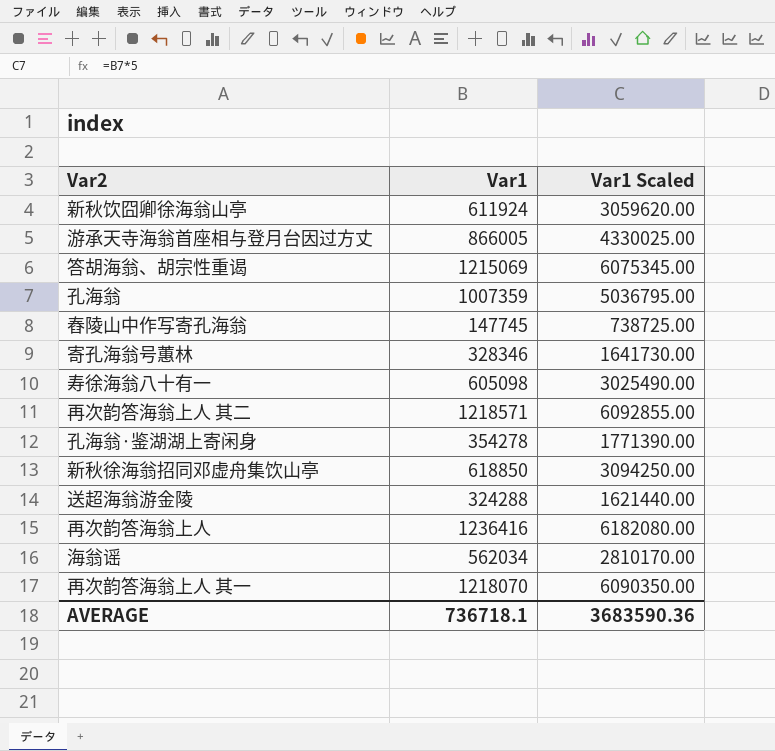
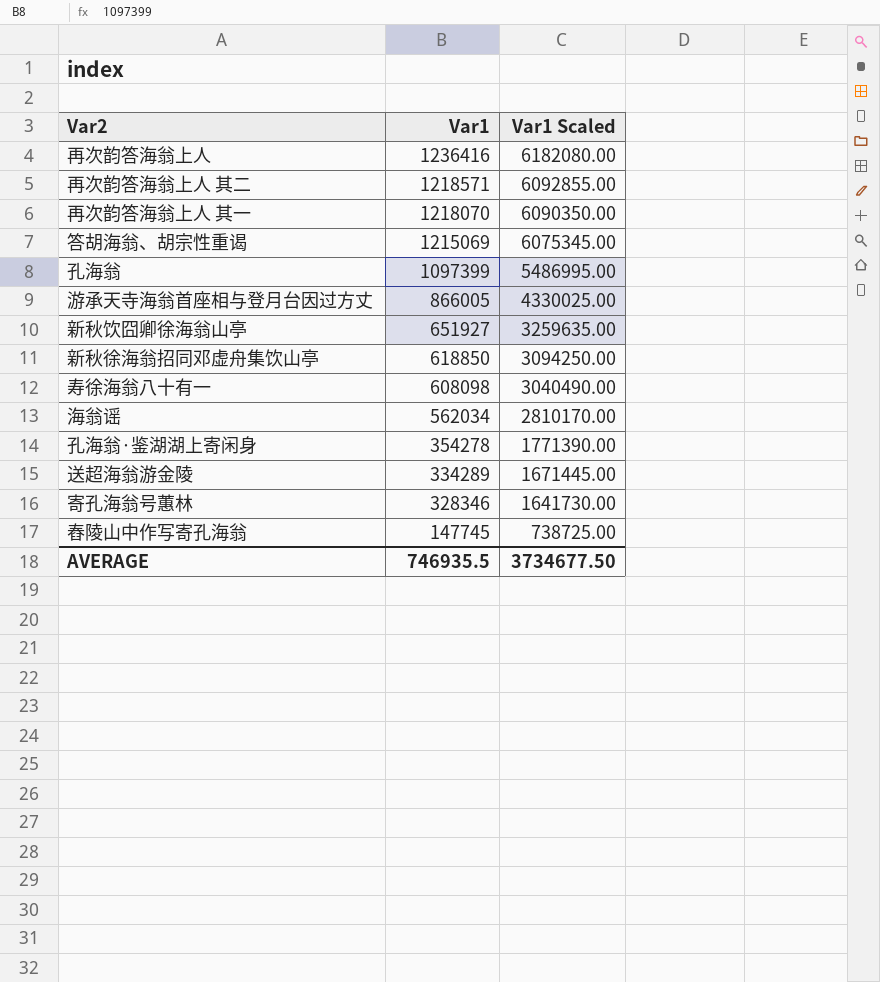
row order: none -> Var1 descending
孔海翁 | Var1: 1007359 -> 1097399
孔海翁 | Var1 Scaled: 5036795.00 -> 5486995.00
新秋饮囧卿徐海翁山亭 | Var1: 611924 -> 651927
新秋饮囧卿徐海翁山亭 | Var1 Scaled: 3059620.00 -> 3259635.00
寿徐海翁八十有一 | Var1: 605098 -> 608098
寿徐海翁八十有一 | Var1 Scaled: 3025490.00 -> 3040490.00
送超海翁游金陵 | Var1: 324288 -> 334289
送超海翁游金陵 | Var1 Scaled: 1621440.00 -> 1671445.00
AVERAGE | Var1: 736718.1 -> 746935.5
AVERAGE | Var1 Scaled: 3683590.36 -> 3734677.50

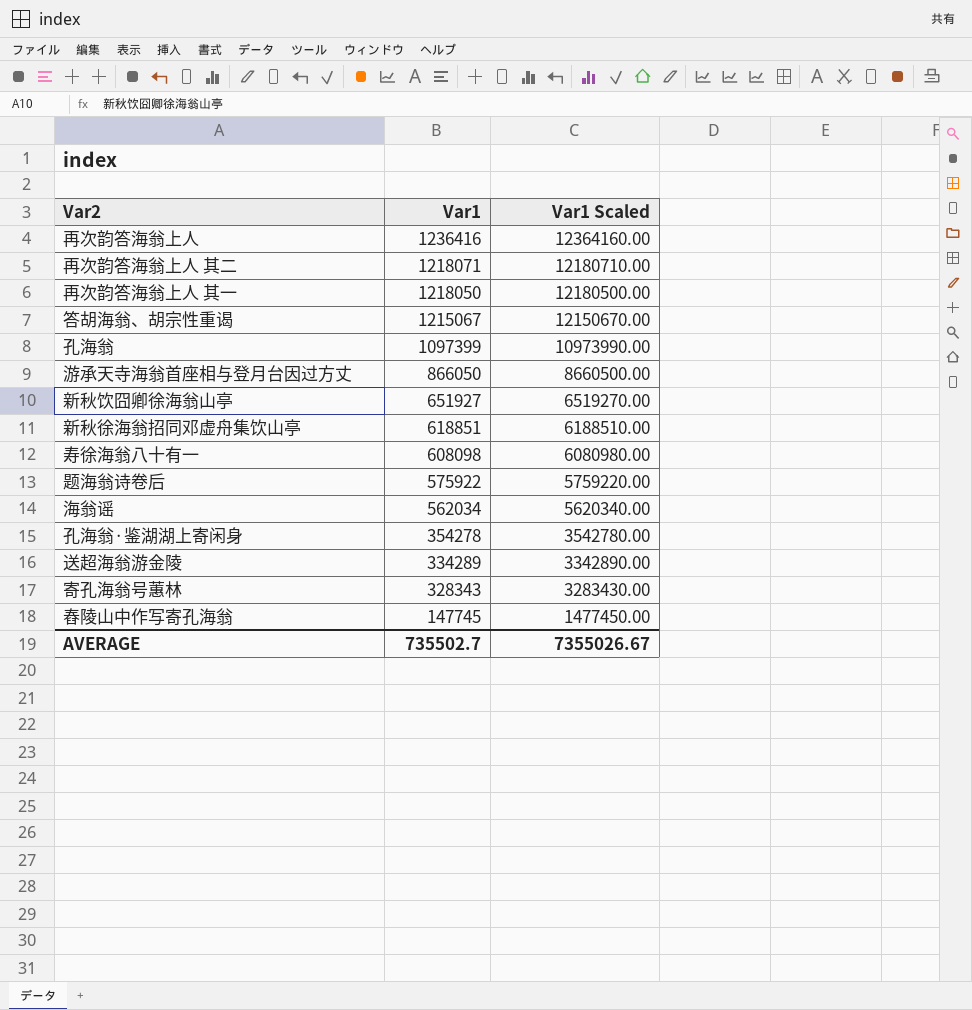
column Var1 Scaled | formula: [Var1] * 5 -> [Var1] * 10
再次韵答海翁上人 其二 | Var1: 1218571 -> 1218071
再次韵答海翁上人 其一 | Var1: 1218070 -> 1218050
答胡海翁、胡宗性重谒 | Var1: 1215069 -> 1215067
游承天寺海翁首座相与登月台因过方丈 | Var1: 866005 -> 866050
新秋徐海翁招同邓虚舟集饮山亭 | Var1: 618850 -> 618851
row 题海翁诗卷后: none -> 575922 | 5759220.00
寄孔海翁号蕙林 | Var1: 328346 -> 328343
AVERAGE | Var1: 746935.5 -> 735502.7
AVERAGE | Var1 Scaled: 3734677.50 -> 7355026.67

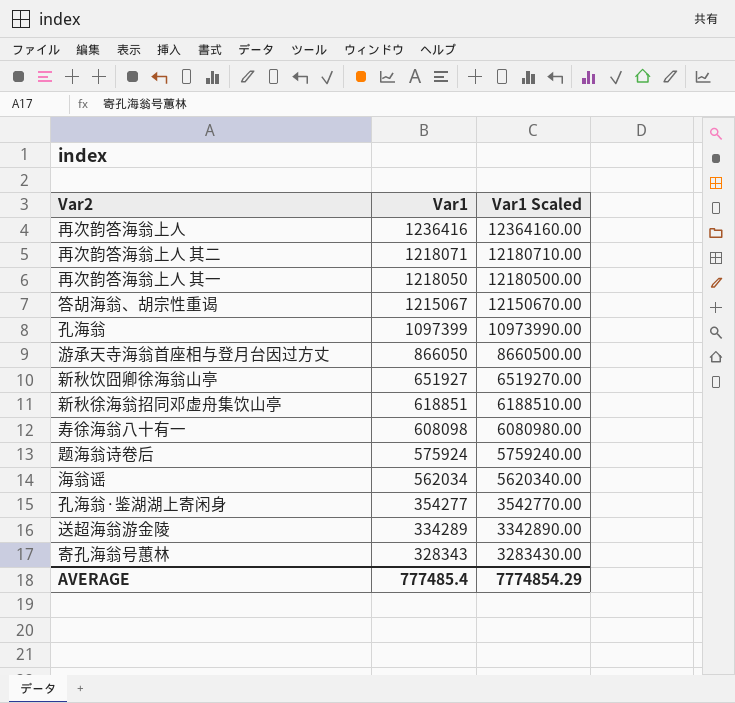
row 舂陵山中作写寄孔海翁: 147745 | 1477450.00 -> none
题海翁诗卷后 | Var1: 575922 -> 575924
题海翁诗卷后 | Var1 Scaled: 5759220.00 -> 5759240.00
孔海翁·鉴湖湖上寄闲身 | Var1: 354278 -> 354277
孔海翁·鉴湖湖上寄闲身 | Var1 Scaled: 3542780.00 -> 3542770.00
AVERAGE | Var1: 735502.7 -> 777485.4
AVERAGE | Var1 Scaled: 7355026.67 -> 7774854.29

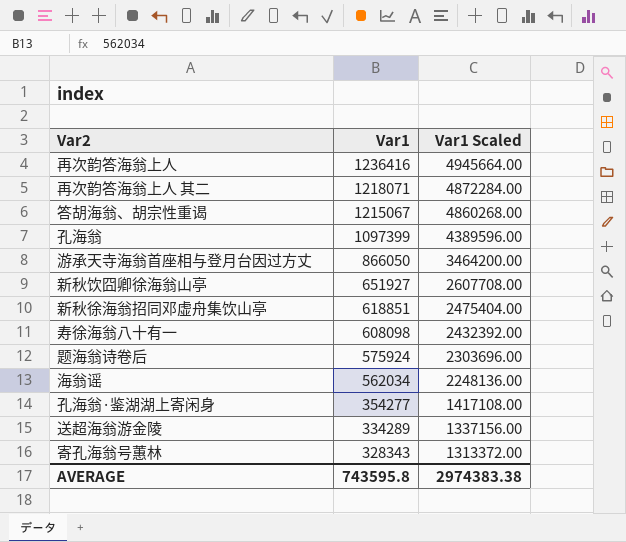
column Var1 Scaled | formula: [Var1] * 10 -> [Var1] * 4
row 再次韵答海翁上人 其一: 1218050 | 12180500.00 -> none
AVERAGE | Var1: 777485.4 -> 743595.8
AVERAGE | Var1 Scaled: 7774854.29 -> 2974383.38

